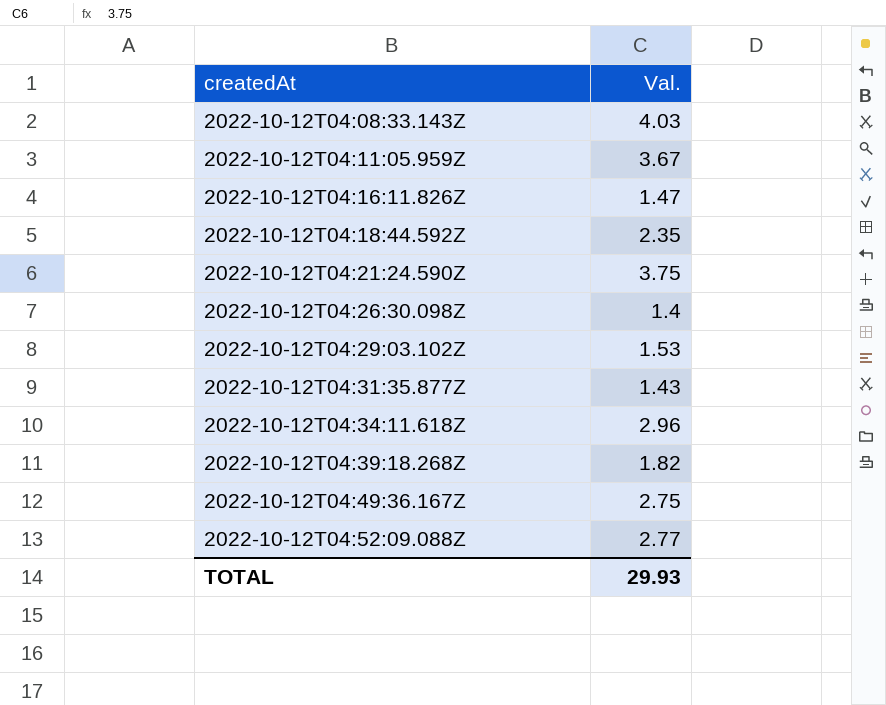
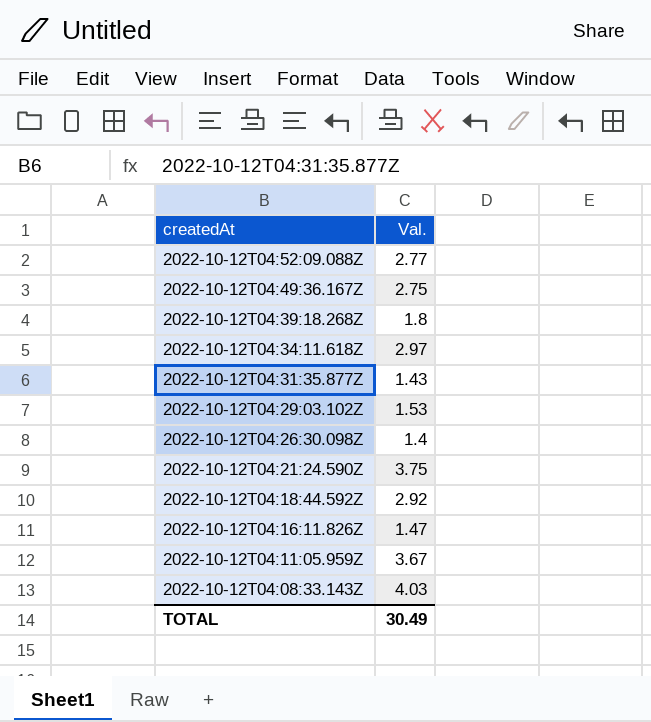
row order: createdAt ascending -> createdAt descending
2022-10-12T04:39:18.268Z | Val.: 1.82 -> 1.8
2022-10-12T04:34:11.618Z | Val.: 2.96 -> 2.97
2022-10-12T04:18:44.592Z | Val.: 2.35 -> 2.92
TOTAL | Val.: 29.93 -> 30.49

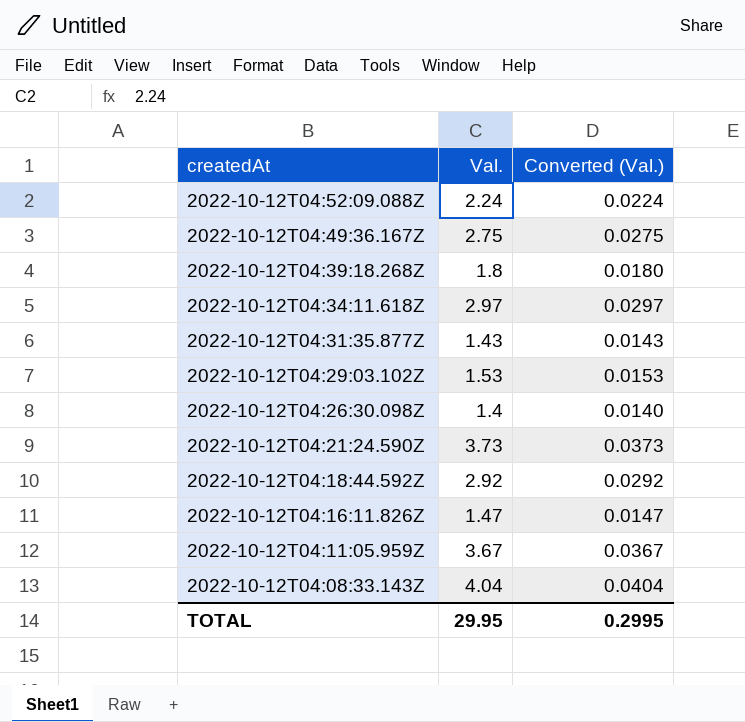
column Converted (Val.) | formula: none -> [Val.] * 0.01
2022-10-12T04:52:09.088Z | Val.: 2.77 -> 2.24
2022-10-12T04:21:24.590Z | Val.: 3.75 -> 3.73
2022-10-12T04:08:33.143Z | Val.: 4.03 -> 4.04
TOTAL | Val.: 30.49 -> 29.95

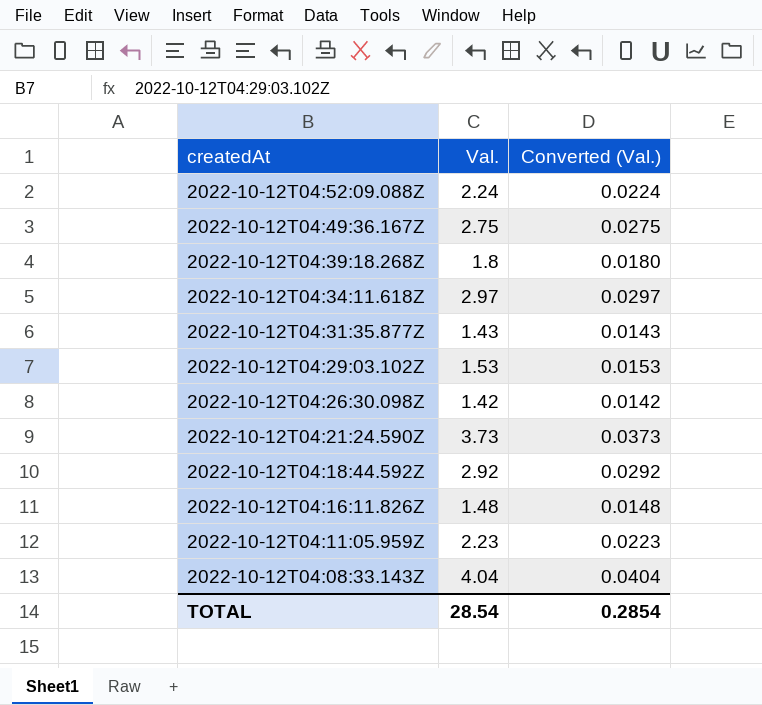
2022-10-12T04:26:30.098Z | Val.: 1.4 -> 1.42
2022-10-12T04:26:30.098Z | Converted (Val.): 0.0140 -> 0.0142
2022-10-12T04:16:11.826Z | Val.: 1.47 -> 1.48
2022-10-12T04:16:11.826Z | Converted (Val.): 0.0147 -> 0.0148
2022-10-12T04:11:05.959Z | Val.: 3.67 -> 2.23
2022-10-12T04:11:05.959Z | Converted (Val.): 0.0367 -> 0.0223
TOTAL | Val.: 29.95 -> 28.54
TOTAL | Converted (Val.): 0.2995 -> 0.2854

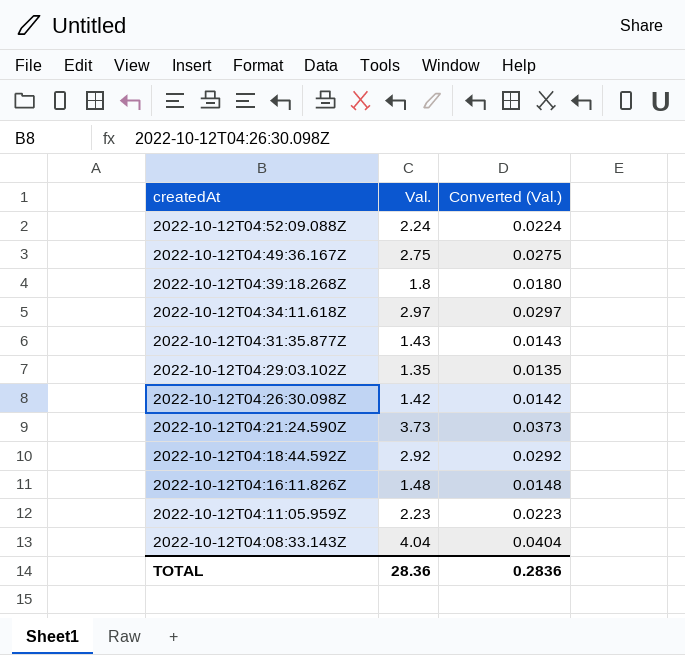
2022-10-12T04:29:03.102Z | Val.: 1.53 -> 1.35
2022-10-12T04:29:03.102Z | Converted (Val.): 0.0153 -> 0.0135
TOTAL | Val.: 28.54 -> 28.36
TOTAL | Converted (Val.): 0.2854 -> 0.2836

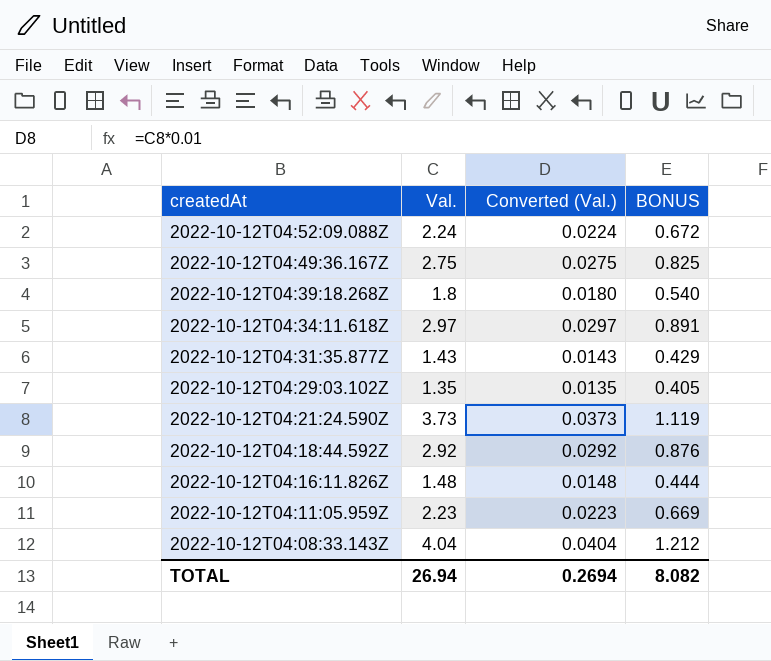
column BONUS | formula: none -> [Val.] * 0.3
row 2022-10-12T04:26:30.098Z: 1.42 | 0.0142 -> none
TOTAL | Val.: 28.36 -> 26.94
TOTAL | Converted (Val.): 0.2836 -> 0.2694

